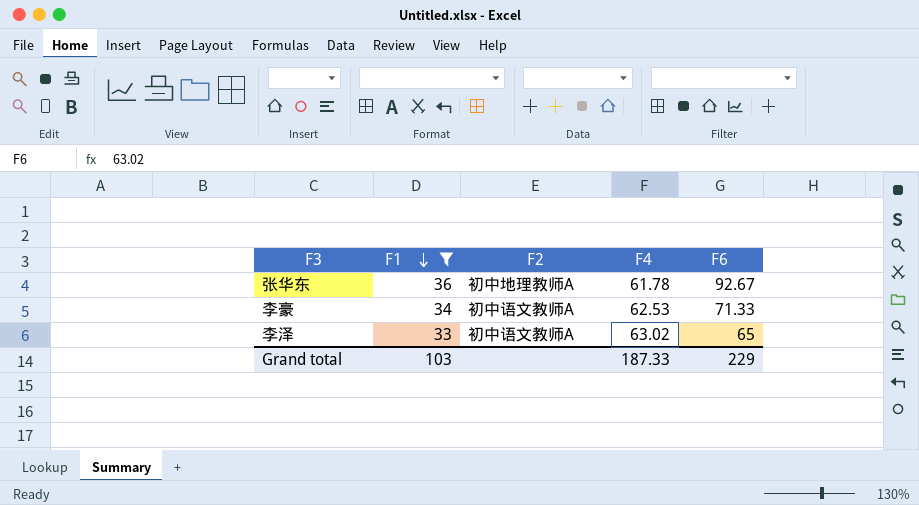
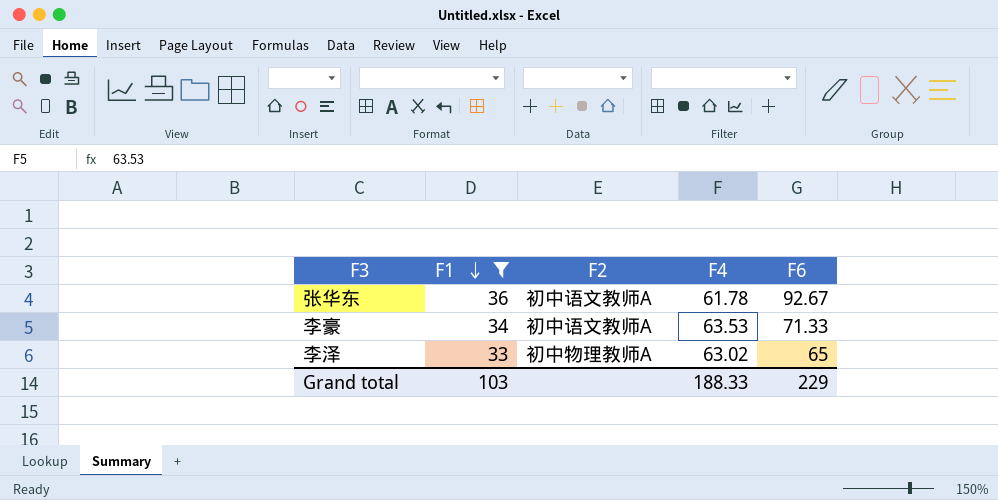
张华东 | F2: 初中地理教师A -> 初中语文教师A
李豪 | F4: 62.53 -> 63.53
李泽 | F2: 初中语文教师A -> 初中物理教师A
Grand total | F4: 187.33 -> 188.33

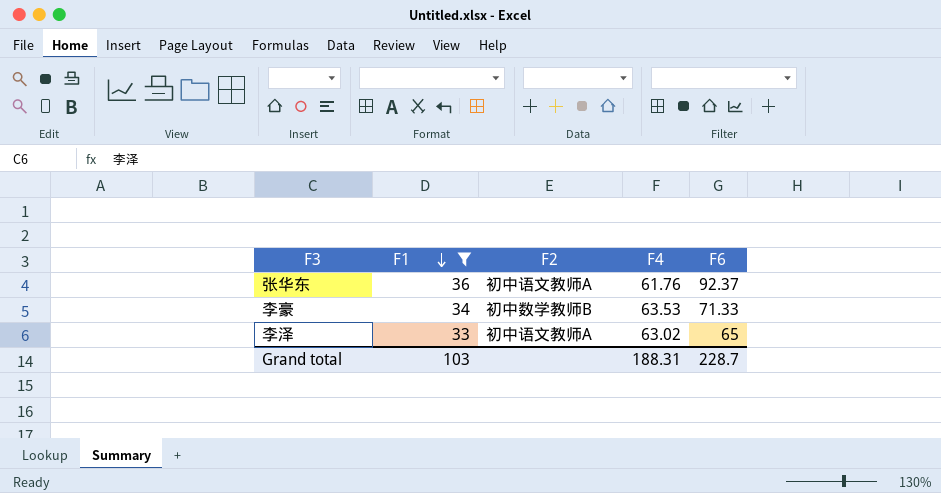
张华东 | F4: 61.78 -> 61.76
张华东 | F6: 92.67 -> 92.37
李豪 | F2: 初中语文教师A -> 初中数学教师B
李泽 | F2: 初中物理教师A -> 初中语文教师A
Grand total | F4: 188.33 -> 188.31
Grand total | F6: 229 -> 228.7

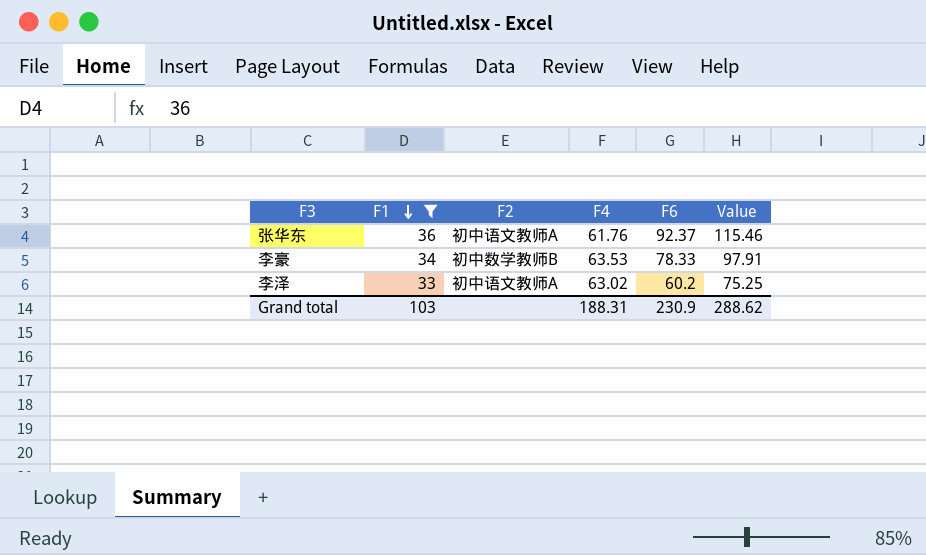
column Value | formula: none -> [F6] * 1.25
李豪 | F6: 71.33 -> 78.33
李泽 | F6: 65 -> 60.2
Grand total | F6: 228.7 -> 230.9

